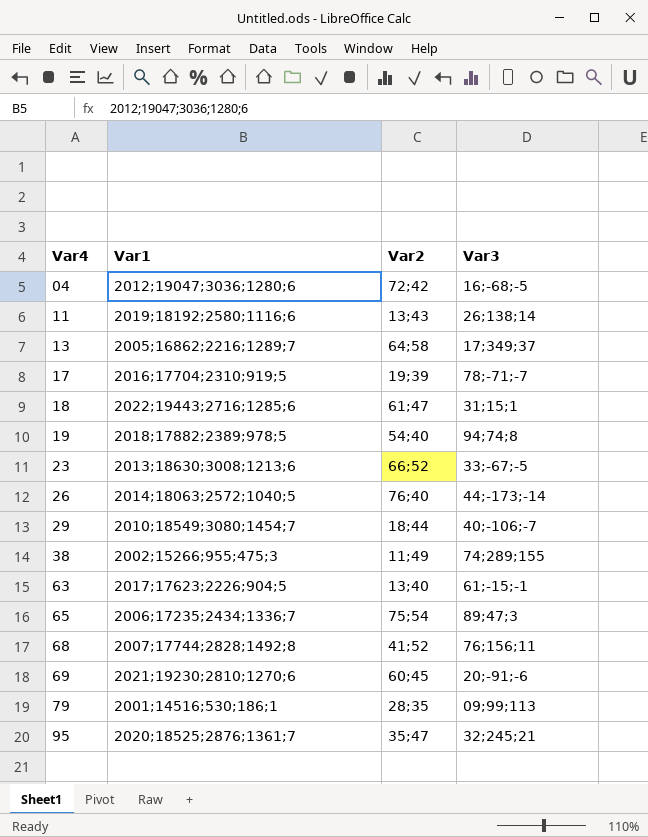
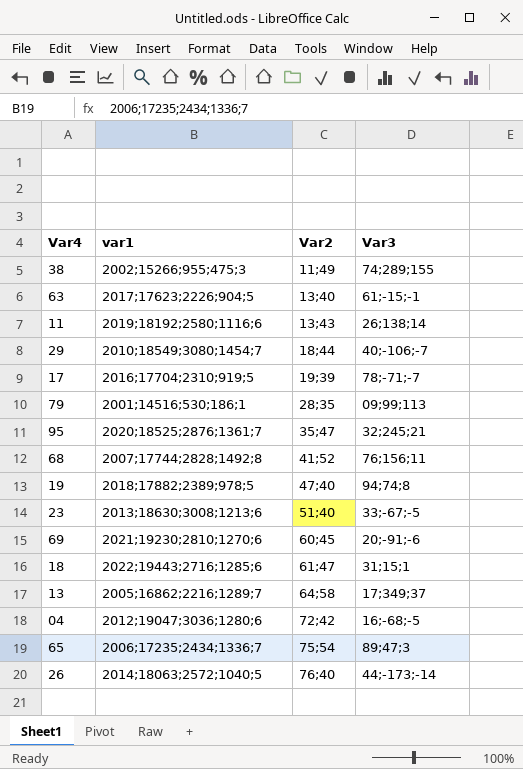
row order: Var4 ascending -> Var2 ascending
column name: Var1 -> var1
19 | Var2: 54;40 -> 47;40
23 | Var2: 66;52 -> 51;40

